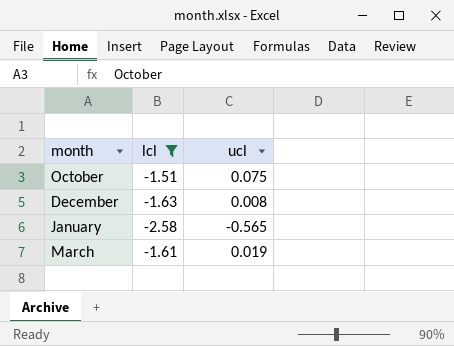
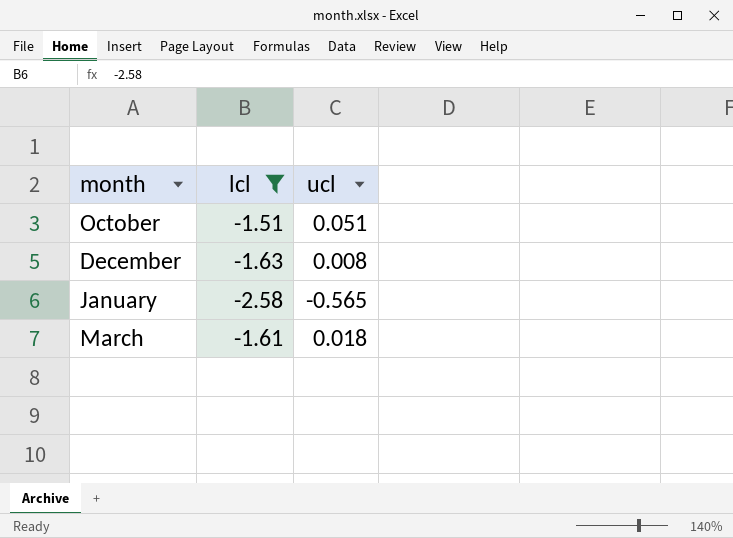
October | ucl: 0.075 -> 0.051
March | ucl: 0.019 -> 0.018

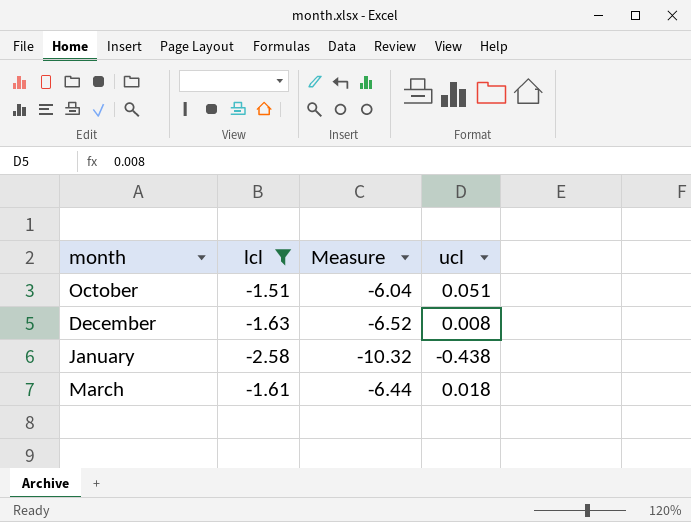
column Measure | formula: none -> [lcl] * 4
January | ucl: -0.565 -> -0.438

